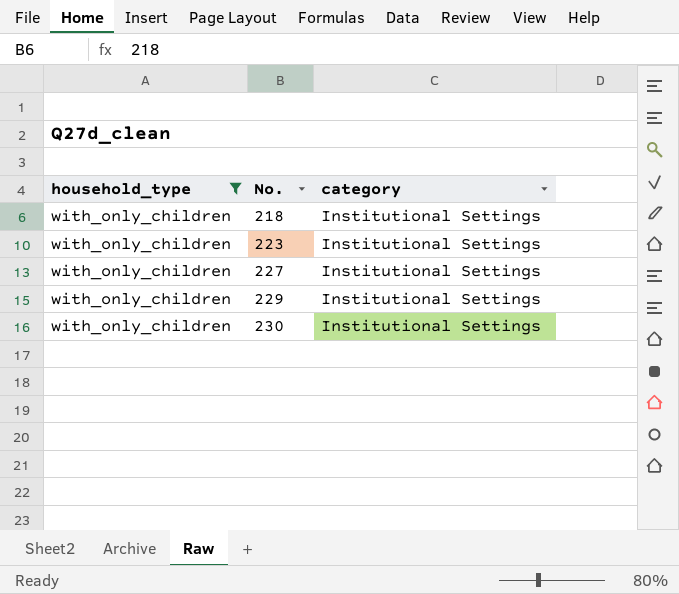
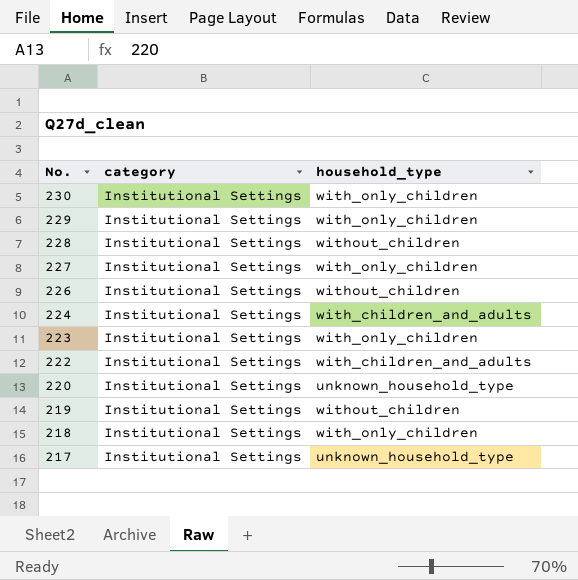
filter: household_type = with_only_children -> none
row order: No. ascending -> No. descending
column household_type | position: 1 -> 3

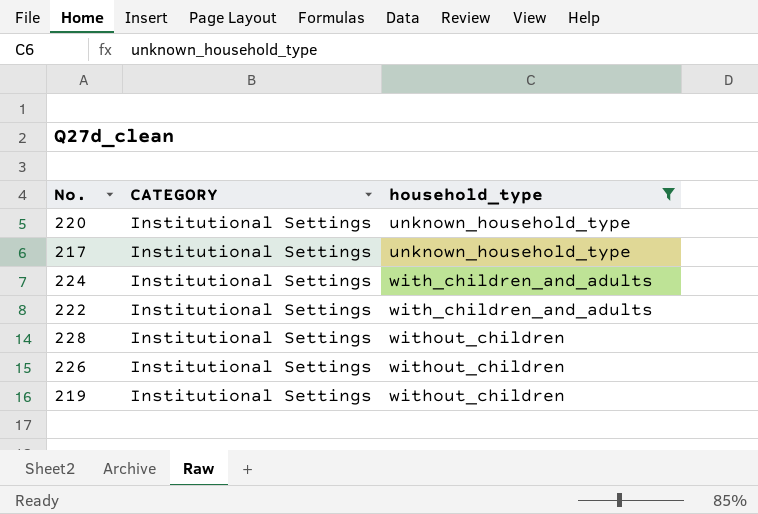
filter: none -> household_type != with_only_children
row order: No. descending -> household_type ascending
column name: category -> CATEGORY

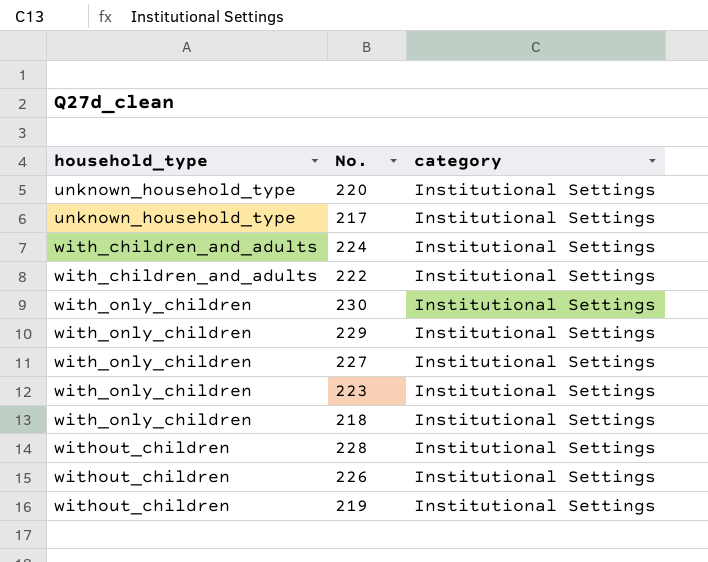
filter: household_type != with_only_children -> none
column household_type | position: 3 -> 1
column name: CATEGORY -> category

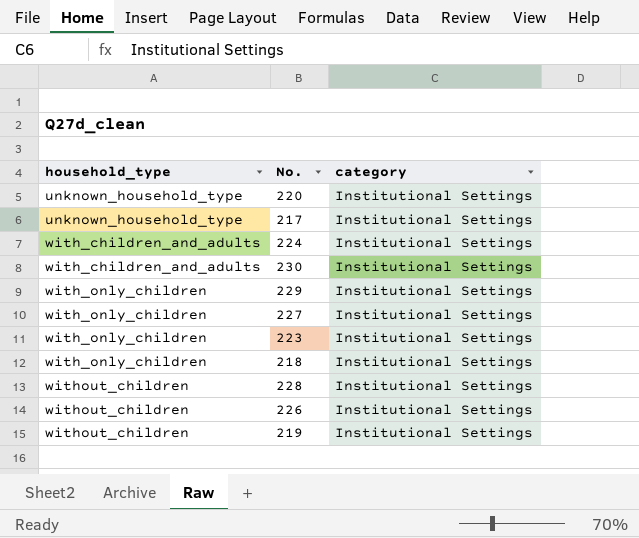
row 222: with_children_and_adults | Institutional Settings -> none
230 | household_type: with_only_children -> with_children_and_adults

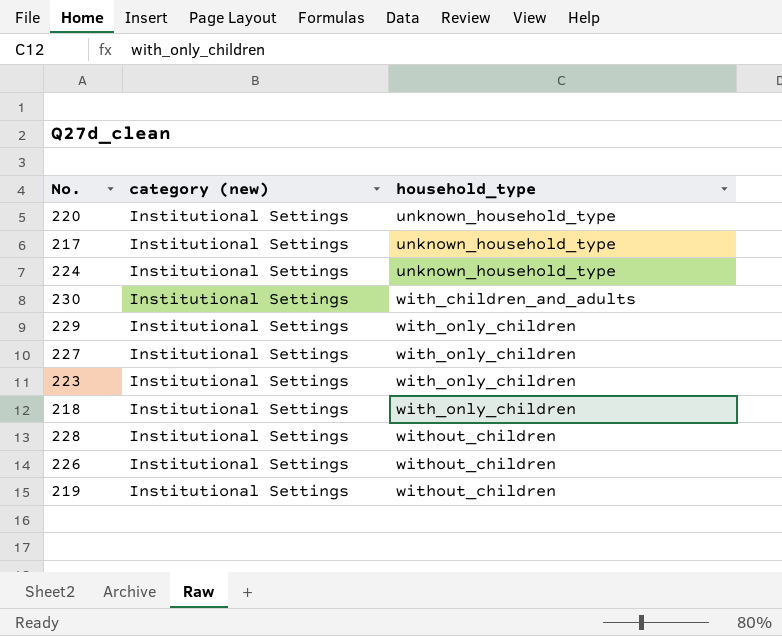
column name: category -> category (new)
column household_type | position: 1 -> 3
224 | household_type: with_children_and_adults -> unknown_household_type

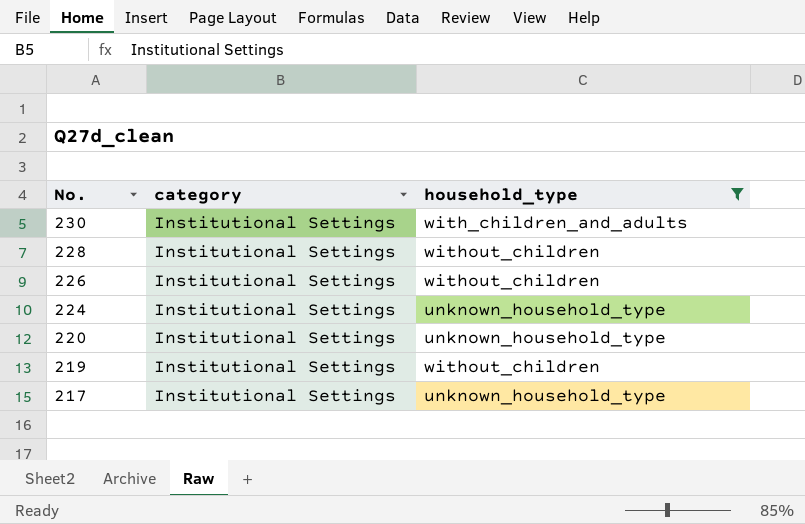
filter: none -> household_type != with_only_children
row order: household_type ascending -> No. descending
column name: category (new) -> category

